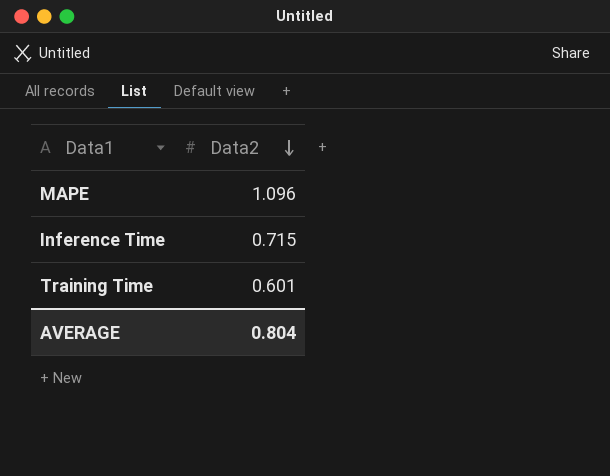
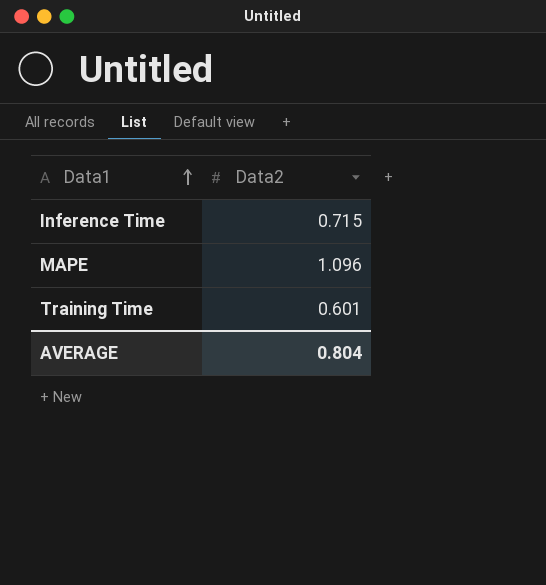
row order: Data2 descending -> Data1 ascending

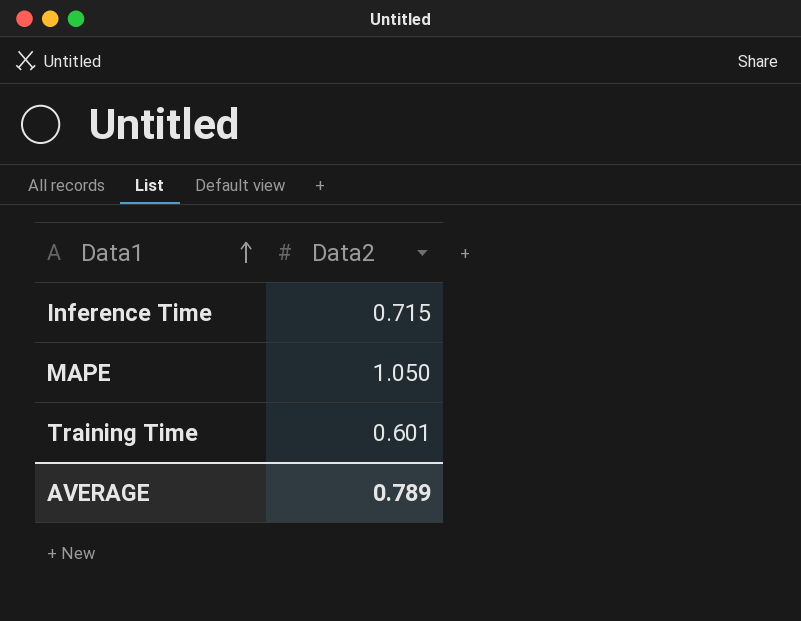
MAPE | Data2: 1.096 -> 1.050
AVERAGE | Data2: 0.804 -> 0.789

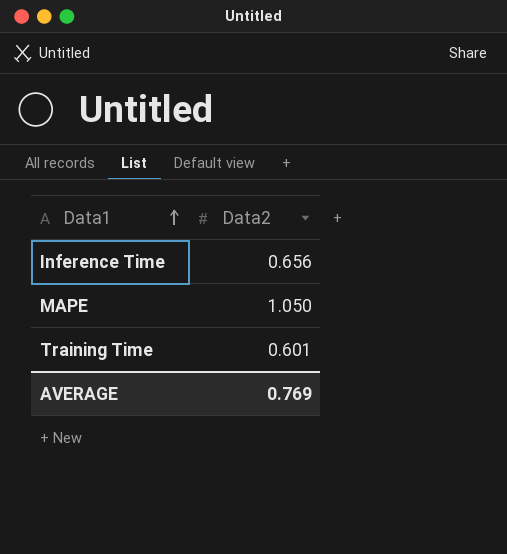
Inference Time | Data2: 0.715 -> 0.656
AVERAGE | Data2: 0.789 -> 0.769

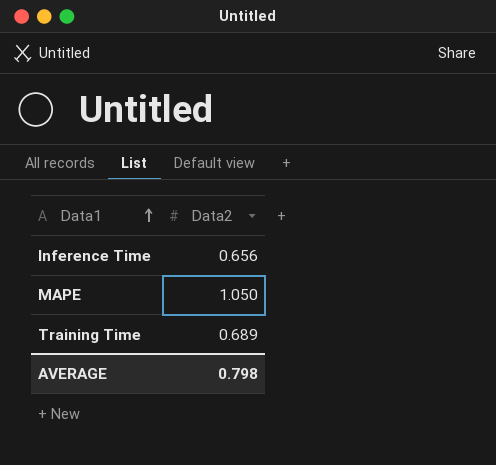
Training Time | Data2: 0.601 -> 0.689
AVERAGE | Data2: 0.769 -> 0.798

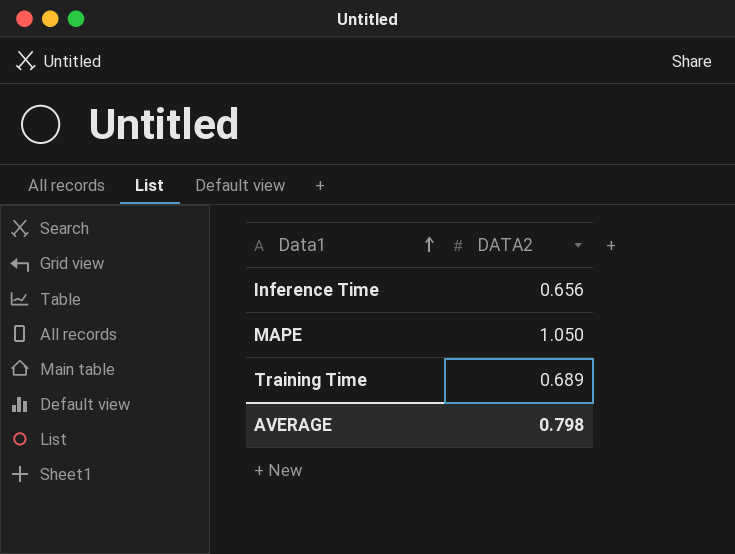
column name: Data2 -> DATA2

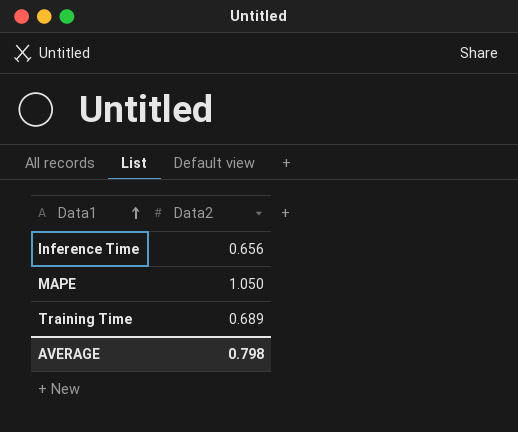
column name: DATA2 -> Data2

